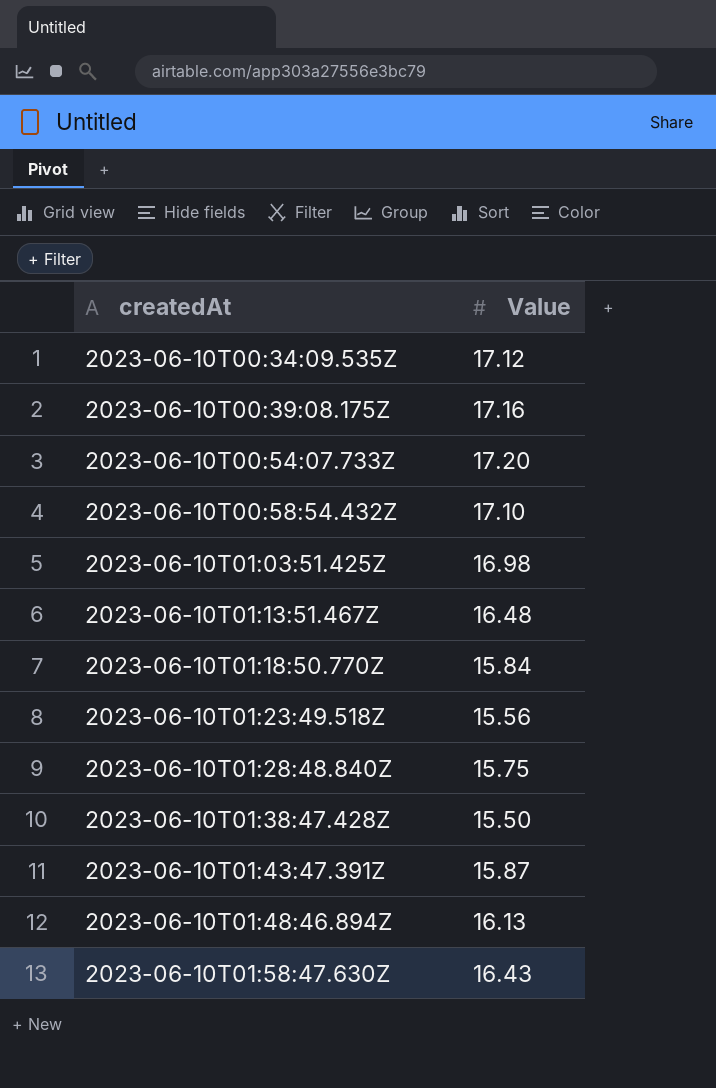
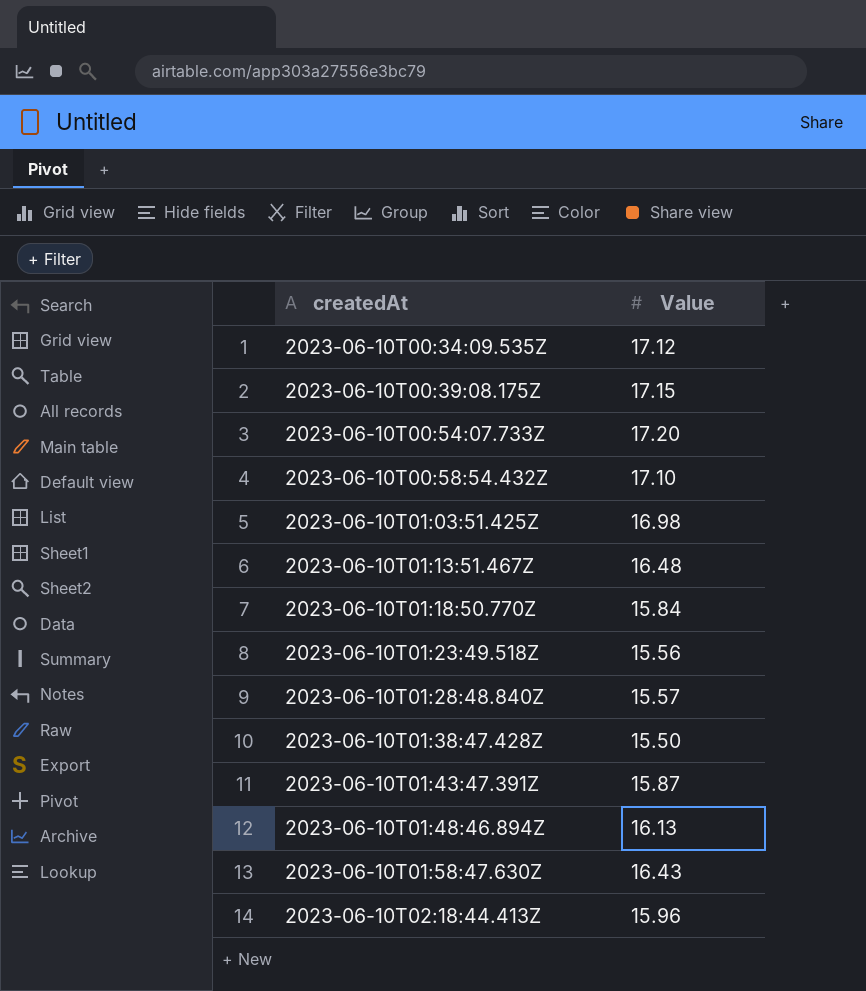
2023-06-10T00:39:08.175Z | Value: 17.16 -> 17.15
2023-06-10T01:28:48.840Z | Value: 15.75 -> 15.57
row 2023-06-10T02:18:44.413Z: none -> 15.96

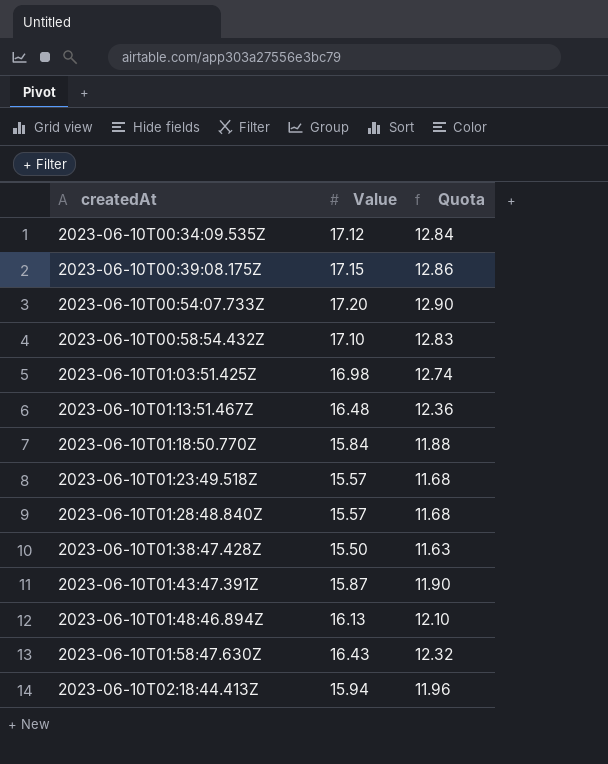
column Quota | formula: none -> [Value] * 0.75
2023-06-10T01:23:49.518Z | Value: 15.56 -> 15.57
2023-06-10T02:18:44.413Z | Value: 15.96 -> 15.94

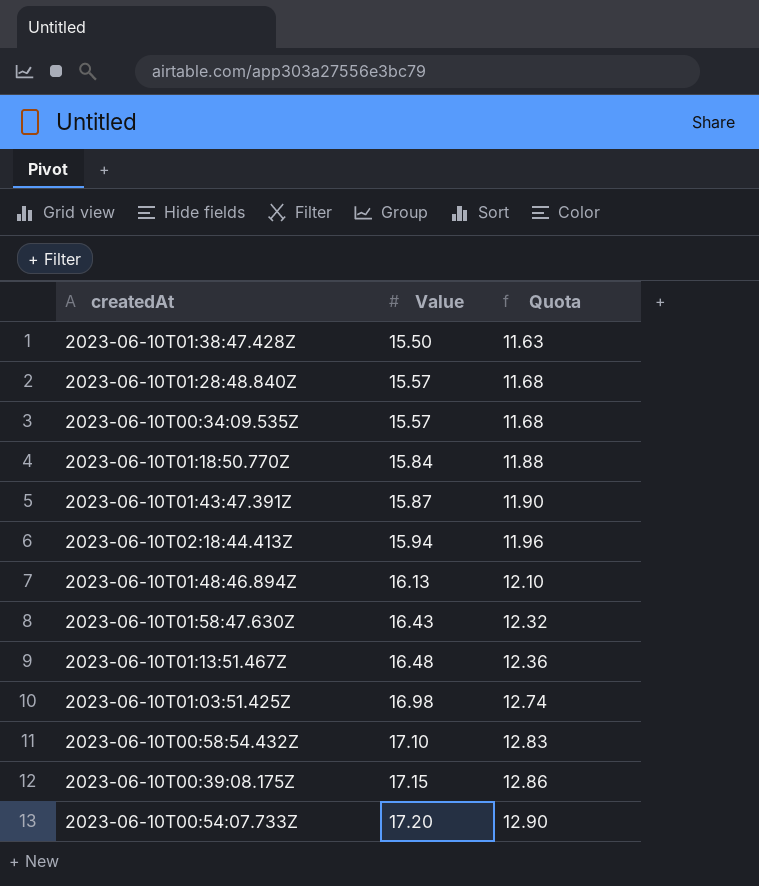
row order: createdAt ascending -> Value ascending
row 2023-06-10T01:23:49.518Z: 15.57 | 11.68 -> none
2023-06-10T00:34:09.535Z | Value: 17.12 -> 15.57
2023-06-10T00:34:09.535Z | Quota: 12.84 -> 11.68

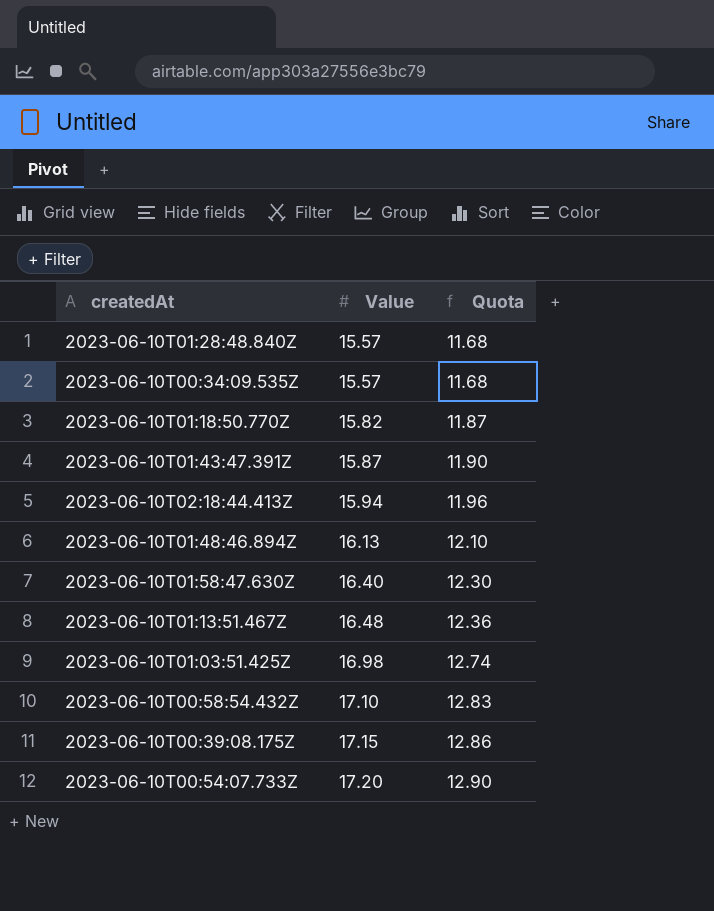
row 2023-06-10T01:38:47.428Z: 15.50 | 11.63 -> none
2023-06-10T01:18:50.770Z | Value: 15.84 -> 15.82
2023-06-10T01:18:50.770Z | Quota: 11.88 -> 11.87
2023-06-10T01:58:47.630Z | Value: 16.43 -> 16.40
2023-06-10T01:58:47.630Z | Quota: 12.32 -> 12.30

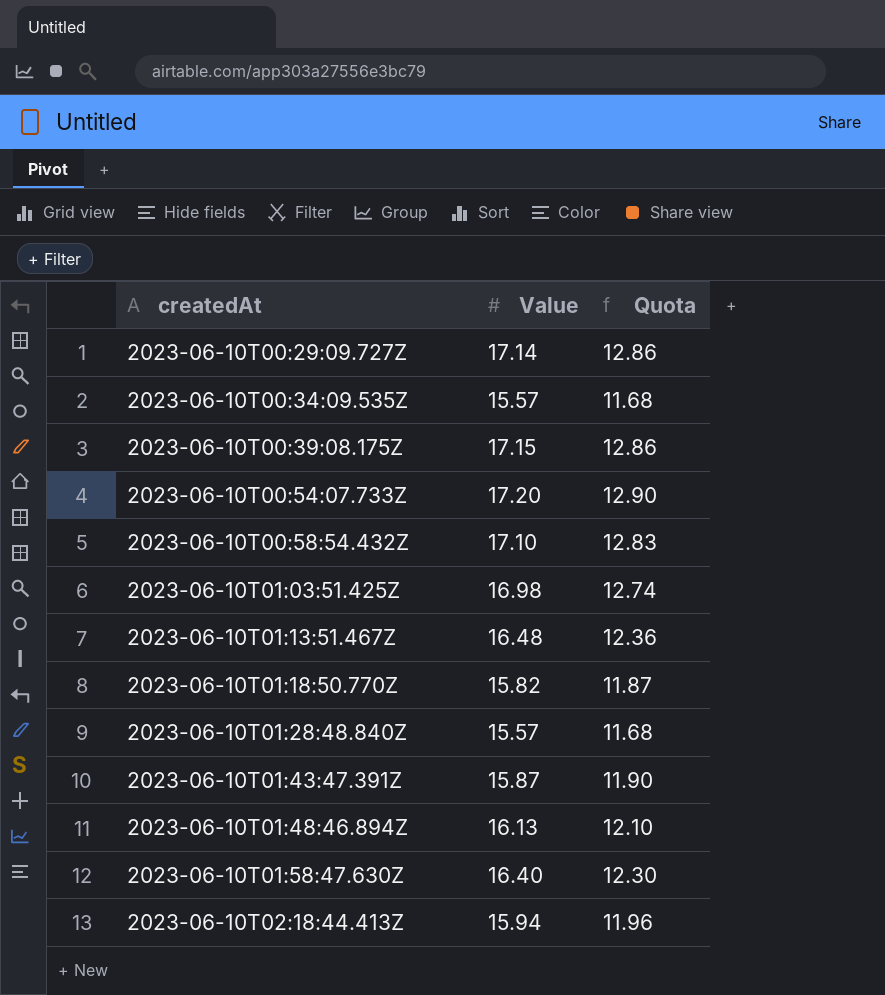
row order: Value ascending -> createdAt ascending
row 2023-06-10T00:29:09.727Z: none -> 17.14 | 12.86

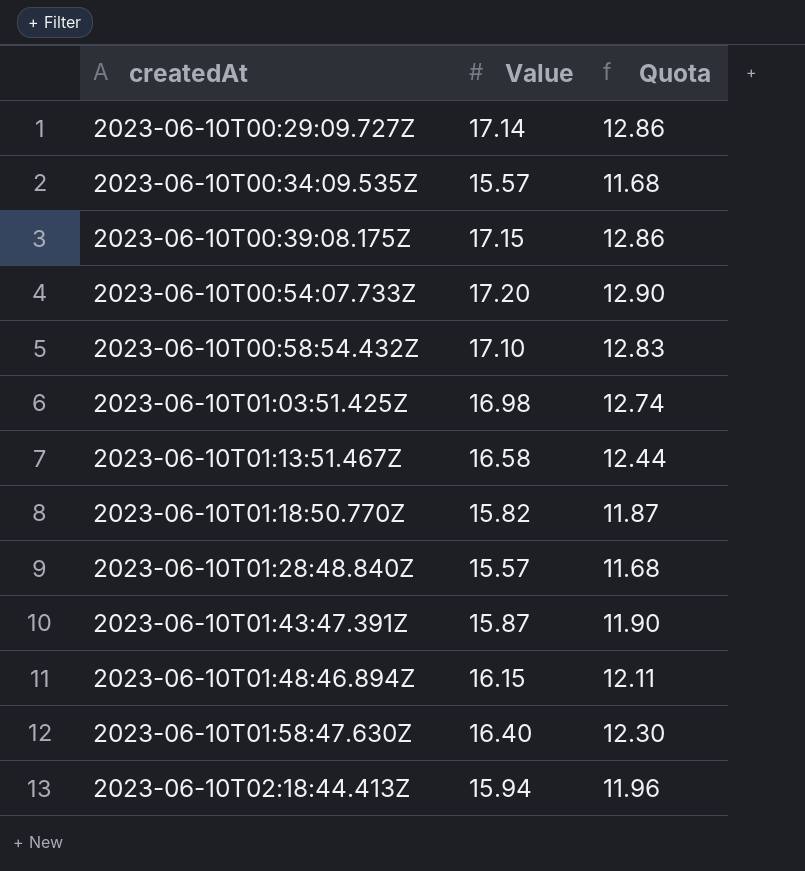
2023-06-10T01:13:51.467Z | Value: 16.48 -> 16.58
2023-06-10T01:13:51.467Z | Quota: 12.36 -> 12.44
2023-06-10T01:48:46.894Z | Value: 16.13 -> 16.15
2023-06-10T01:48:46.894Z | Quota: 12.10 -> 12.11

